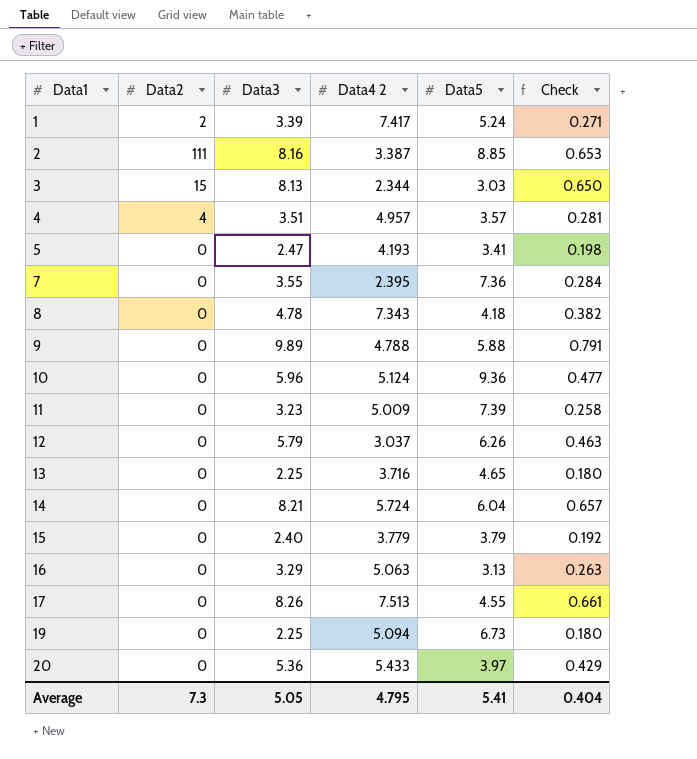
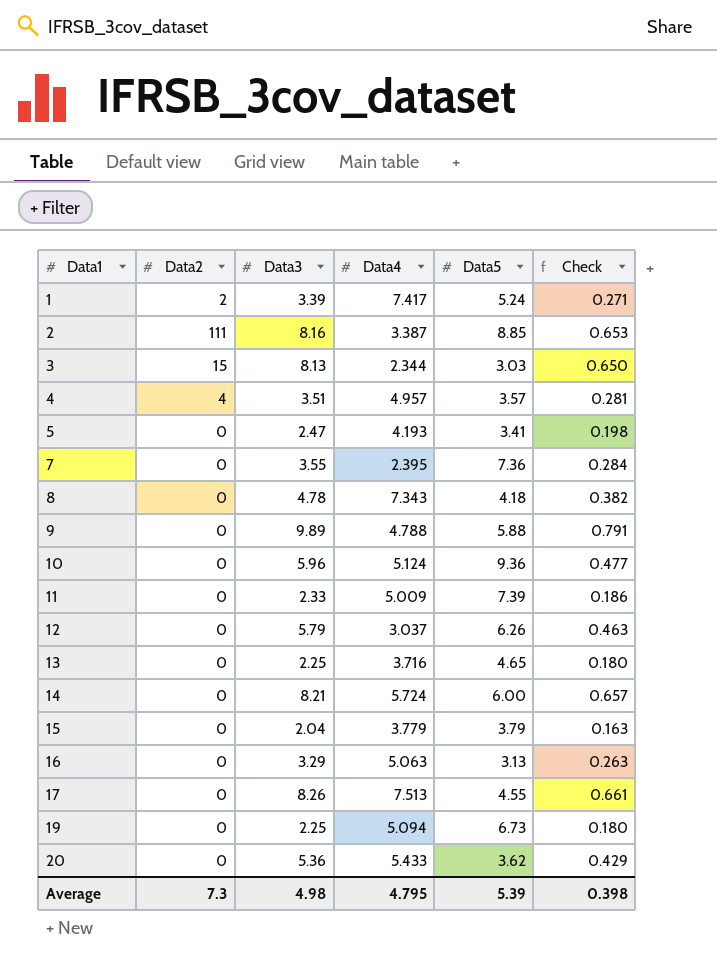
column name: Data4 2 -> Data4
11 | Data3: 3.23 -> 2.33
11 | Check: 0.258 -> 0.186
14 | Data5: 6.04 -> 6.00
15 | Data3: 2.40 -> 2.04
15 | Check: 0.192 -> 0.163
20 | Data5: 3.97 -> 3.62
Average | Data3: 5.05 -> 4.98
Average | Data5: 5.41 -> 5.39
Average | Check: 0.404 -> 0.398

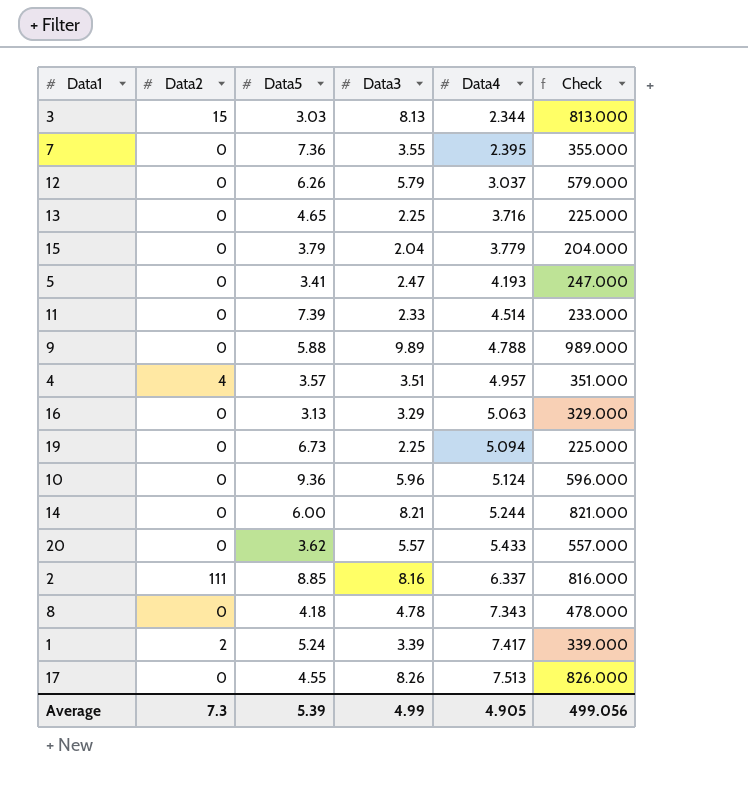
row order: Data1 ascending -> Data4 ascending
column Data5 | position: 5 -> 3
column Check | formula: [Data3] * 0.08 -> [Data3] * 100
11 | Data4: 5.009 -> 4.514
14 | Data4: 5.724 -> 5.244
20 | Data3: 5.36 -> 5.57
2 | Data4: 3.387 -> 6.337
Average | Data3: 4.98 -> 4.99
Average | Data4: 4.795 -> 4.905
Average | Check: 0.398 -> 499.056

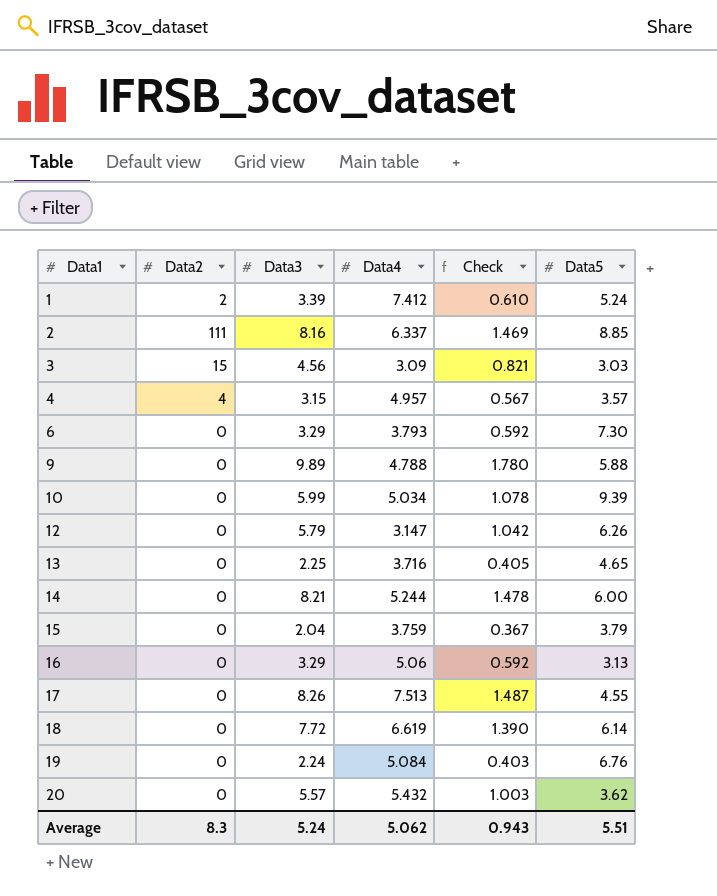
row order: Data4 ascending -> Data1 ascending
column Check | formula: [Data3] * 100 -> [Data3] * 0.18
column Data5 | position: 3 -> 6
row 7: 0 | 7.36 | 3.55 | 2.395 | 355.000 -> none
row 5: 0 | 3.41 | 2.47 | 4.193 | 247.000 -> none
row 11: 0 | 7.39 | 2.33 | 4.514 | 233.000 -> none
row 8: 0 | 4.18 | 4.78 | 7.343 | 478.000 -> none
1 | Data4: 7.417 -> 7.412
3 | Data3: 8.13 -> 4.56
3 | Data4: 2.344 -> 3.09
4 | Data3: 3.51 -> 3.15
row 6: none -> 0 | 3.29 | 3.793 | 0.592 | 7.30
10 | Data3: 5.96 -> 5.99
10 | Data4: 5.124 -> 5.034
10 | Data5: 9.36 -> 9.39
12 | Data4: 3.037 -> 3.147
15 | Data4: 3.779 -> 3.759
16 | Data4: 5.063 -> 5.06
row 18: none -> 0 | 7.72 | 6.619 | 1.390 | 6.14
19 | Data3: 2.25 -> 2.24
19 | Data4: 5.094 -> 5.084
19 | Data5: 6.73 -> 6.76
20 | Data4: 5.433 -> 5.432
Average | Data2: 7.3 -> 8.3
Average | Data3: 4.99 -> 5.24
Average | Data4: 4.905 -> 5.062
Average | Check: 499.056 -> 0.943
Average | Data5: 5.39 -> 5.51

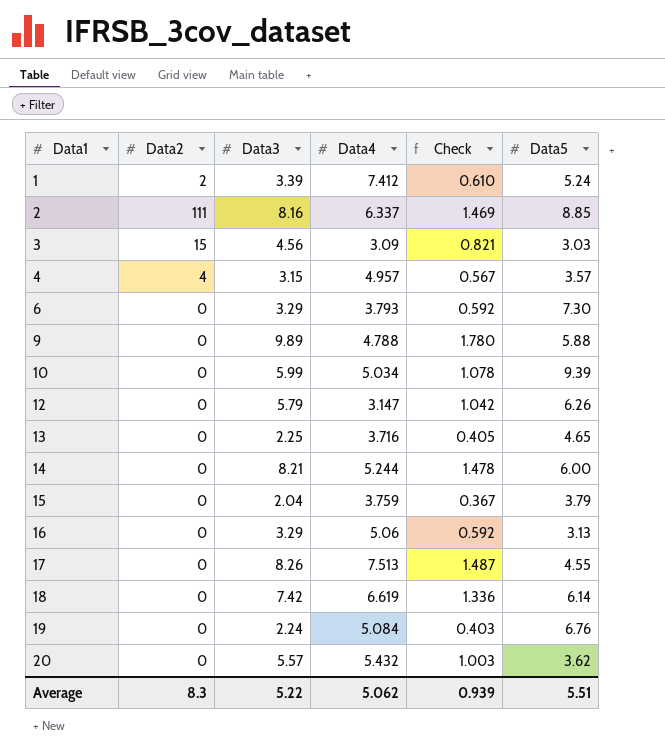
18 | Data3: 7.72 -> 7.42
18 | Check: 1.390 -> 1.336
Average | Data3: 5.24 -> 5.22
Average | Check: 0.943 -> 0.939

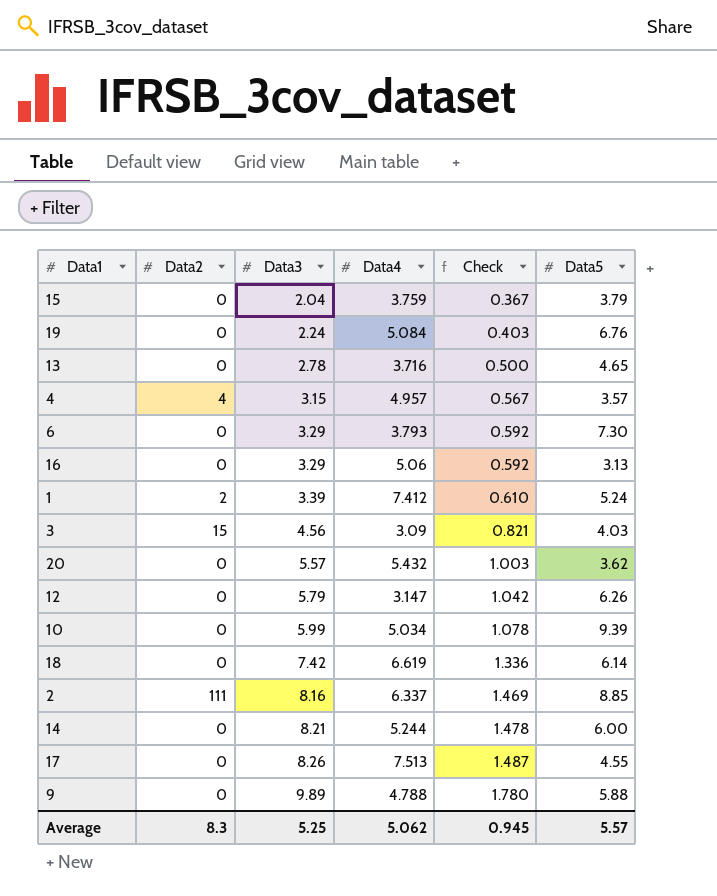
row order: Data1 ascending -> Data3 ascending
13 | Data3: 2.25 -> 2.78
13 | Check: 0.405 -> 0.500
3 | Data5: 3.03 -> 4.03
Average | Data3: 5.22 -> 5.25
Average | Check: 0.939 -> 0.945
Average | Data5: 5.51 -> 5.57

